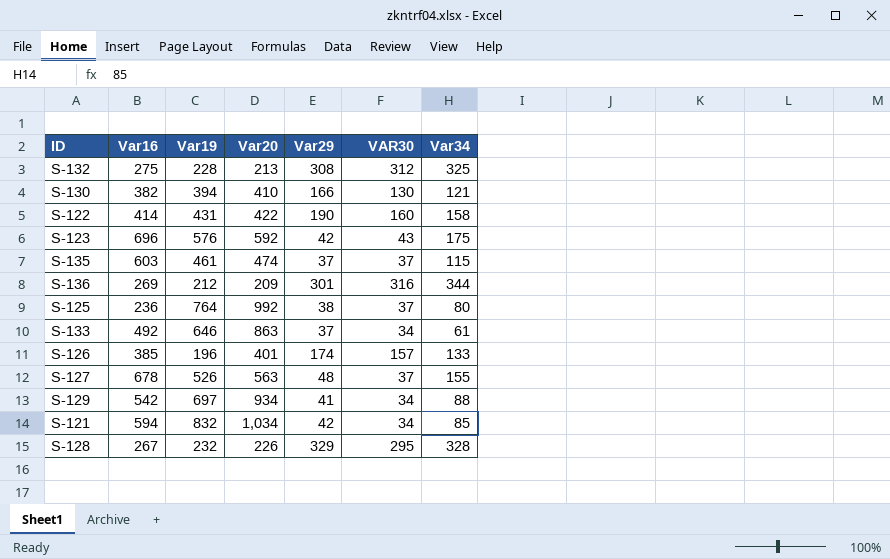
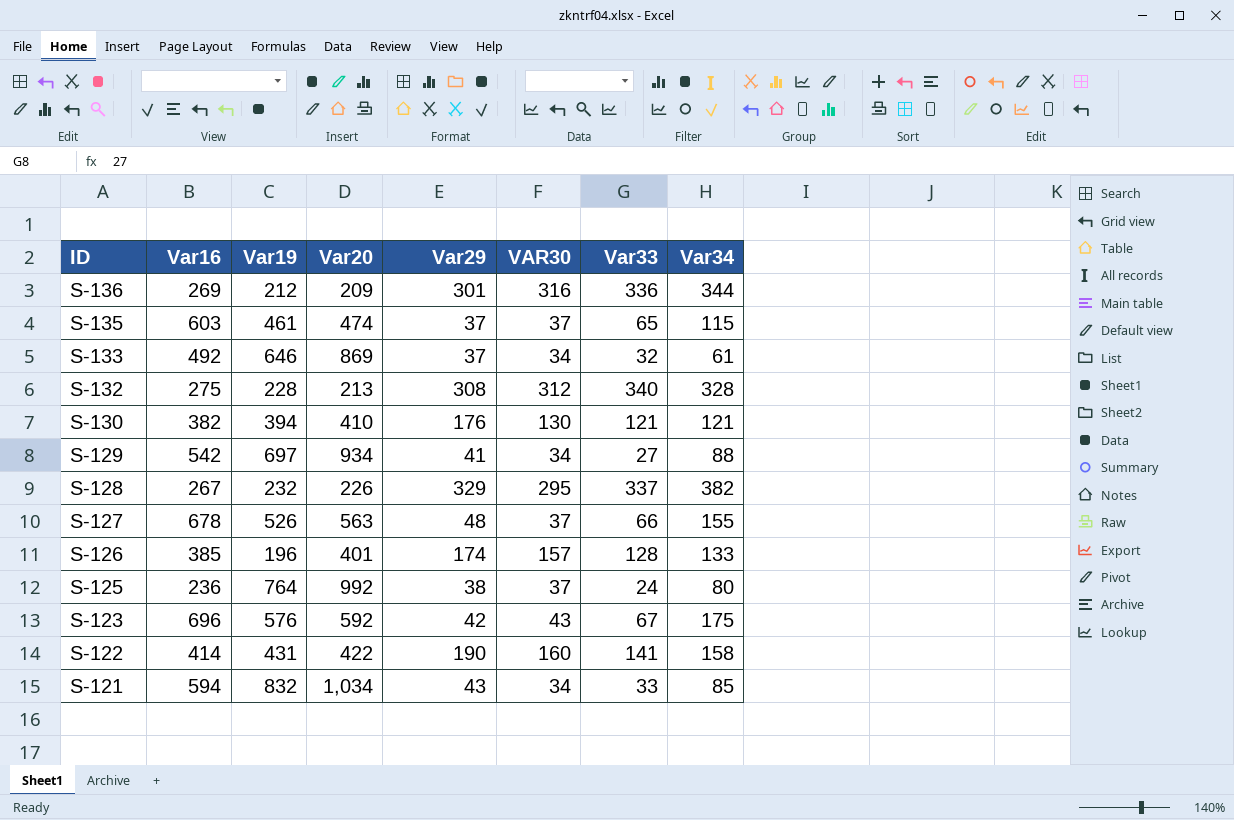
row order: none -> ID descending
column Var33 | position: none -> 7
S-133 | Var20: 863 -> 869
S-132 | Var34: 325 -> 328
S-130 | Var29: 166 -> 176
S-128 | Var34: 328 -> 382
S-121 | Var29: 42 -> 43

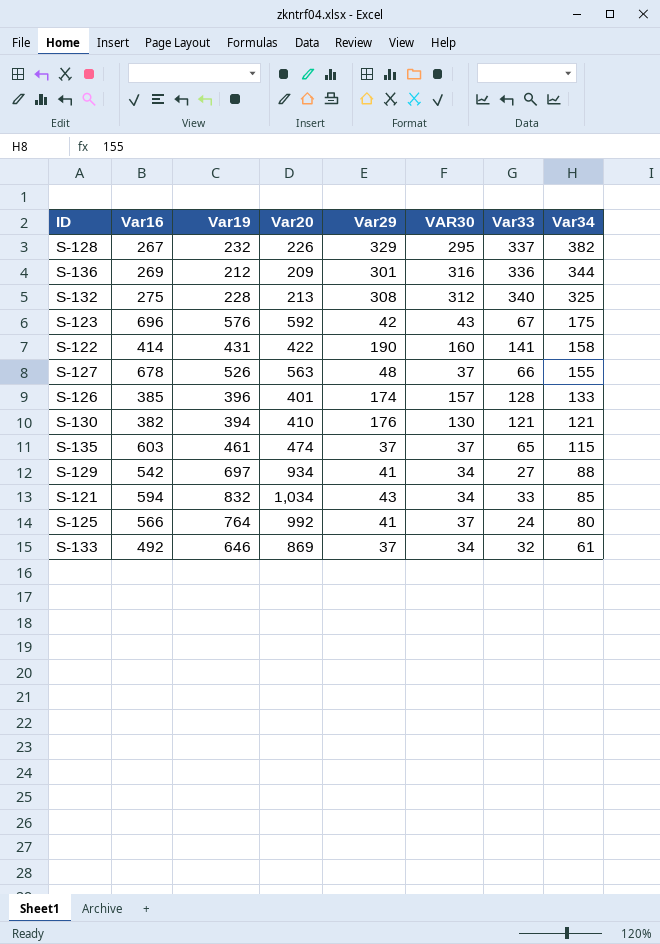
row order: ID descending -> Var34 descending
S-132 | Var34: 328 -> 325
S-126 | Var19: 196 -> 396
S-125 | Var16: 236 -> 566
S-125 | Var29: 38 -> 41

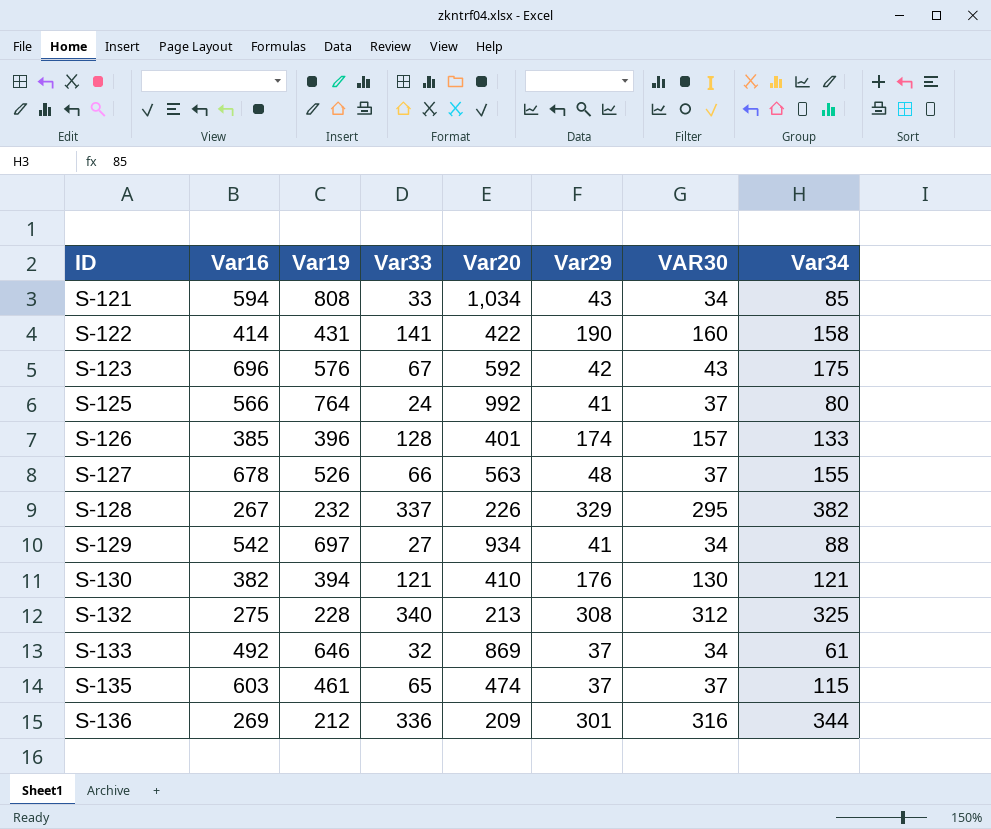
row order: Var34 descending -> ID ascending
column Var33 | position: 7 -> 4
S-121 | Var19: 832 -> 808

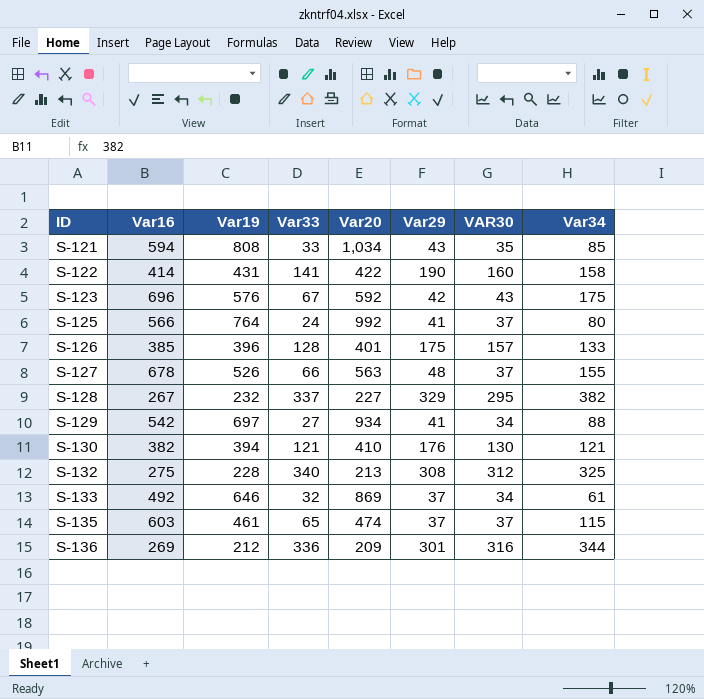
S-121 | VAR30: 34 -> 35
S-126 | Var29: 174 -> 175
S-128 | Var20: 226 -> 227

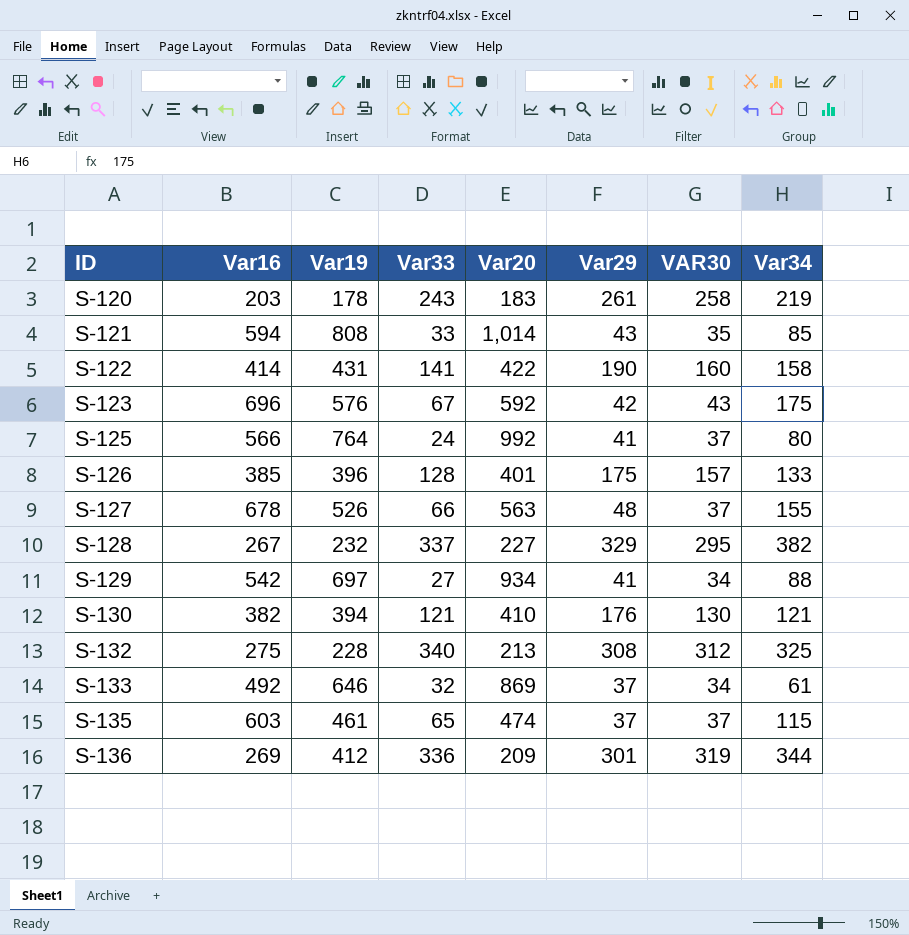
row S-120: none -> 203 | 178 | 243 | 183 | 261 | 258 | 219
S-121 | Var20: 1,034 -> 1,014
S-136 | Var19: 212 -> 412
S-136 | VAR30: 316 -> 319

